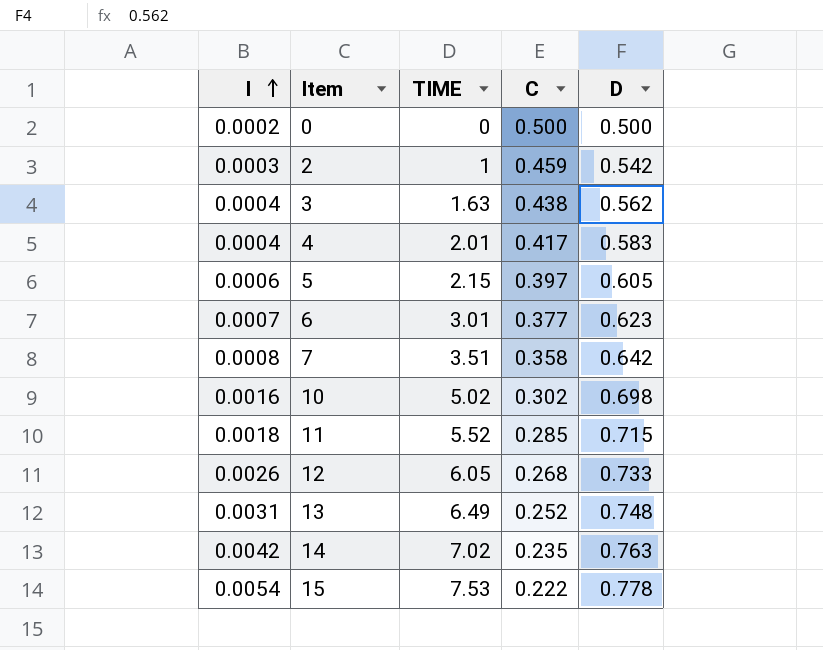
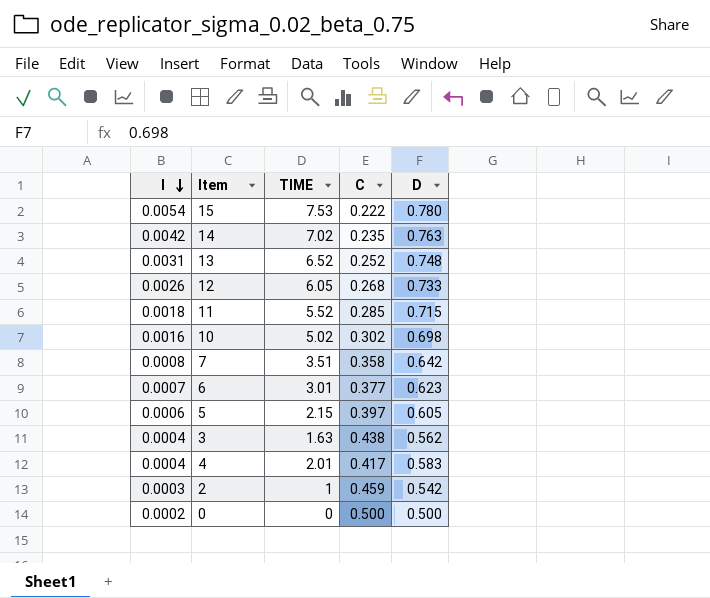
row order: I ascending -> I descending
15 | D: 0.778 -> 0.780
13 | TIME: 6.49 -> 6.52

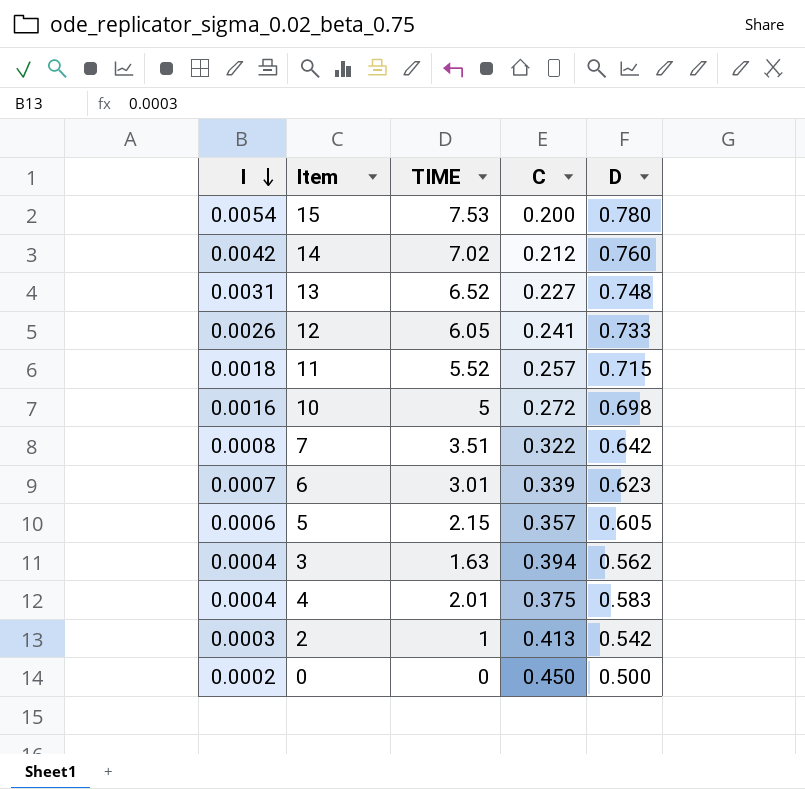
15 | C: 0.222 -> 0.200
14 | C: 0.235 -> 0.212
14 | D: 0.763 -> 0.760
13 | C: 0.252 -> 0.227
12 | C: 0.268 -> 0.241
11 | C: 0.285 -> 0.257
10 | TIME: 5.02 -> 5
10 | C: 0.302 -> 0.272
7 | C: 0.358 -> 0.322
6 | C: 0.377 -> 0.339
5 | C: 0.397 -> 0.357
3 | C: 0.438 -> 0.394
4 | C: 0.417 -> 0.375
2 | C: 0.459 -> 0.413
0 | C: 0.500 -> 0.450

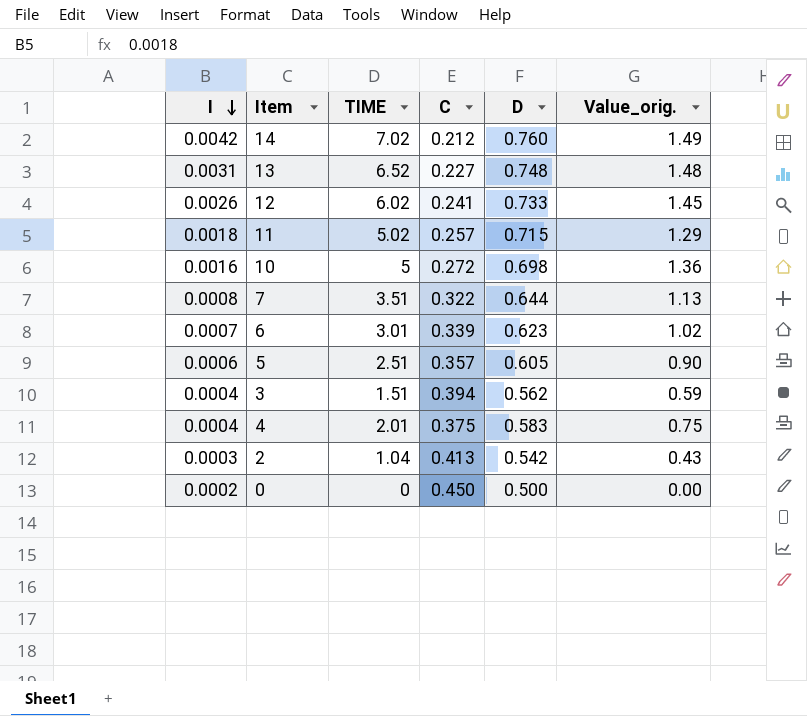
column Value_orig. | formula: none -> [TIME] * [C]
row 15: 0.0054 | 7.53 | 0.200 | 0.780 -> none
12 | TIME: 6.05 -> 6.02
11 | TIME: 5.52 -> 5.02
7 | D: 0.642 -> 0.644
5 | TIME: 2.15 -> 2.51
3 | TIME: 1.63 -> 1.51
2 | TIME: 1 -> 1.04

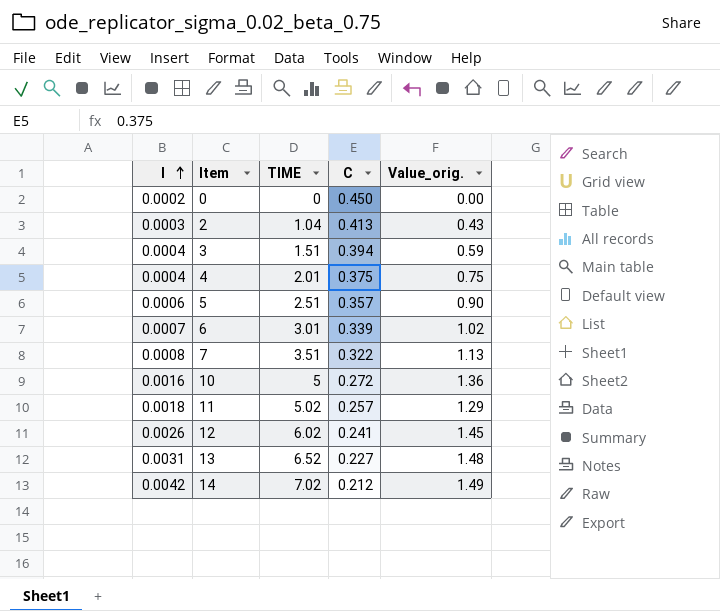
row order: I descending -> I ascending
column D | position: 5 -> none

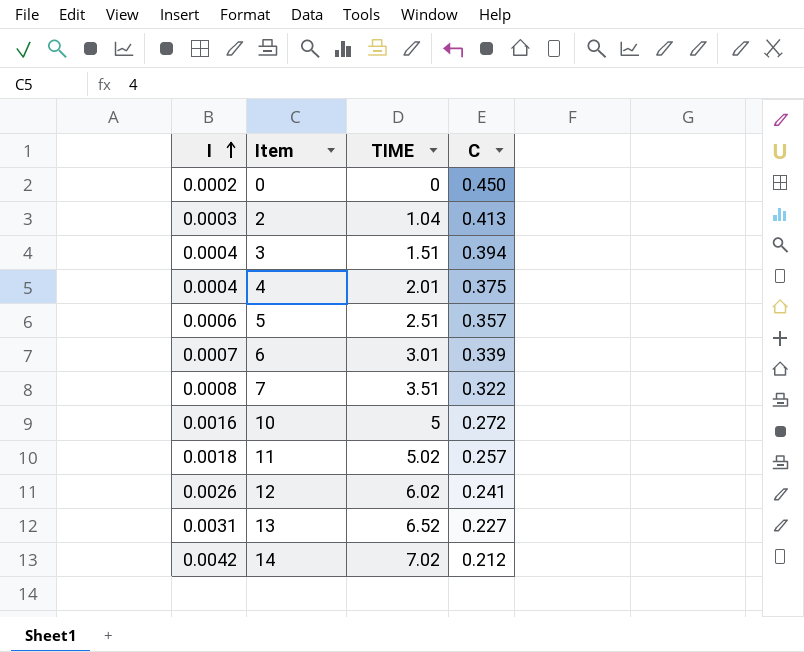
column Value_orig. | formula: [TIME] * [C] -> none

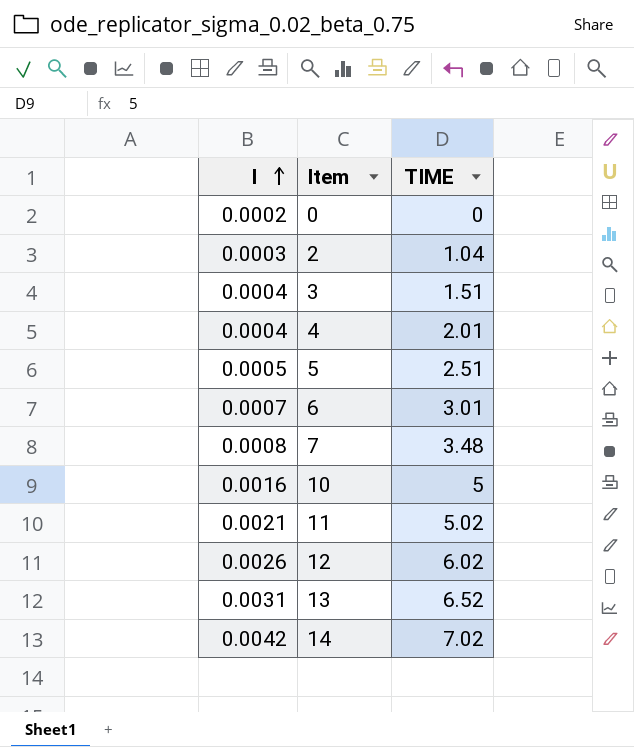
column C | position: 4 -> none
5 | I: 0.0006 -> 0.0005
7 | TIME: 3.51 -> 3.48
11 | I: 0.0018 -> 0.0021

